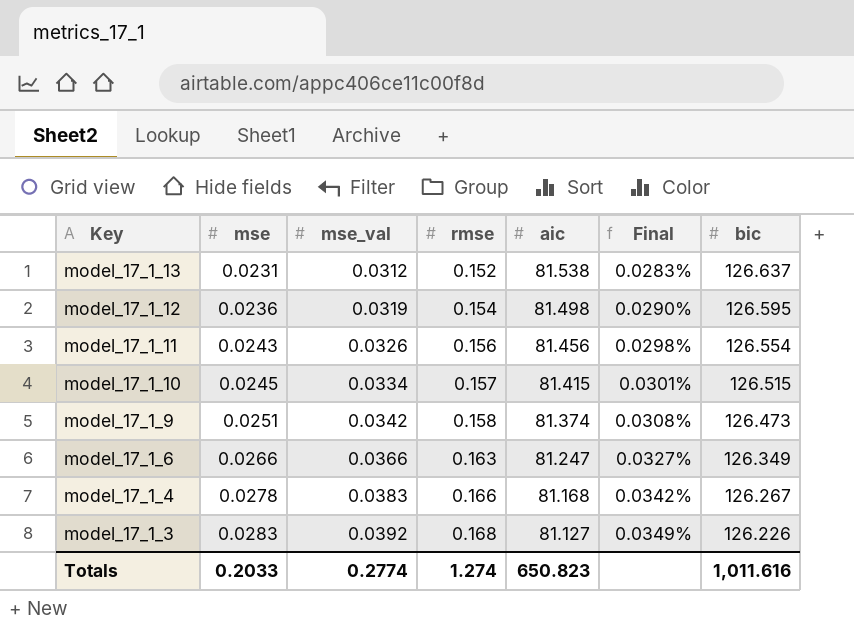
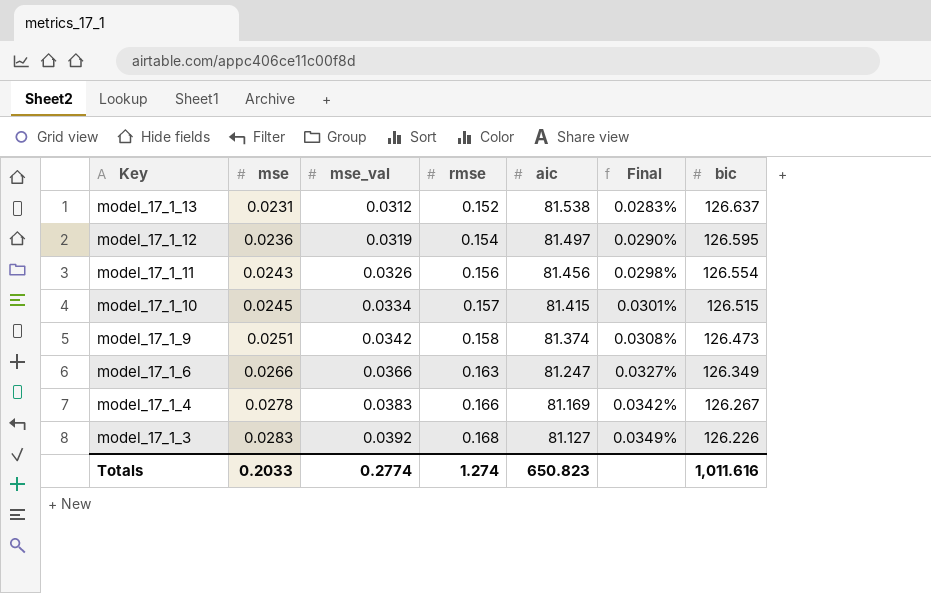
model_17_1_12 | aic: 81.498 -> 81.497
model_17_1_4 | aic: 81.168 -> 81.169

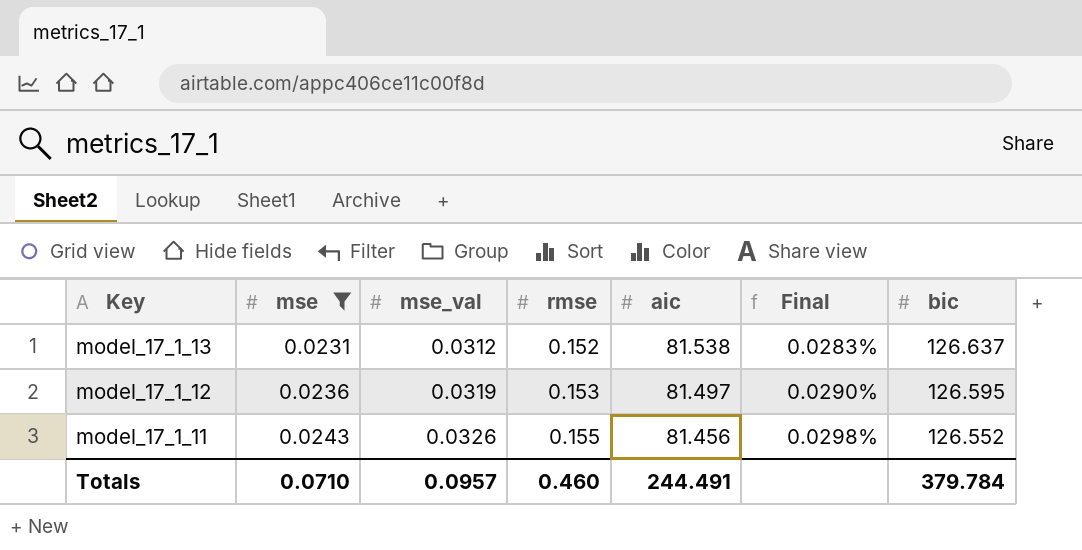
filter: none -> mse <= 0.0243
model_17_1_12 | rmse: 0.154 -> 0.153
model_17_1_11 | rmse: 0.156 -> 0.155
model_17_1_11 | bic: 126.554 -> 126.552
Totals | mse: 0.2033 -> 0.0710
Totals | mse_val: 0.2774 -> 0.0957
Totals | rmse: 1.274 -> 0.460
Totals | aic: 650.823 -> 244.491
Totals | bic: 1,011.616 -> 379.784

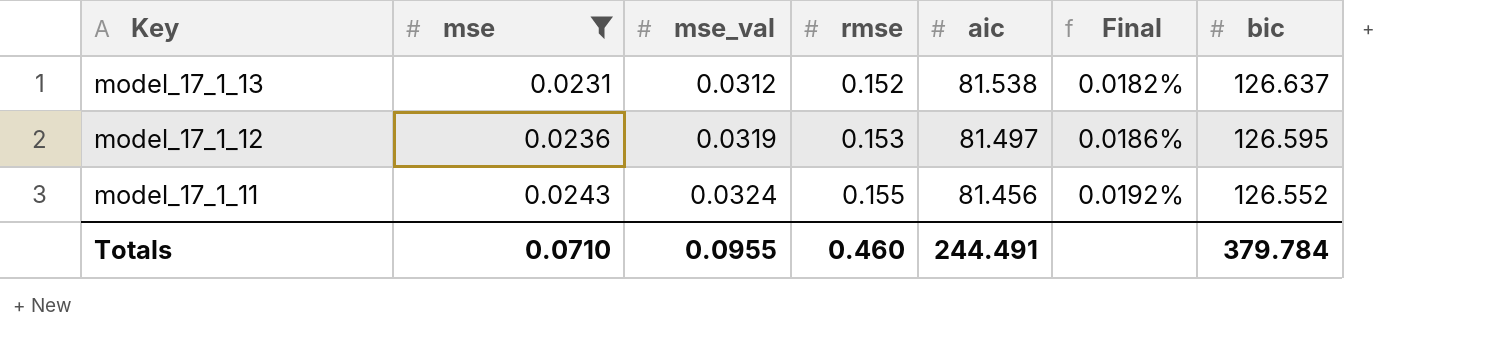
column Final | formula: [mse] / [aic] -> [mse] / [bic]
model_17_1_11 | mse_val: 0.0326 -> 0.0324
Totals | mse_val: 0.0957 -> 0.0955

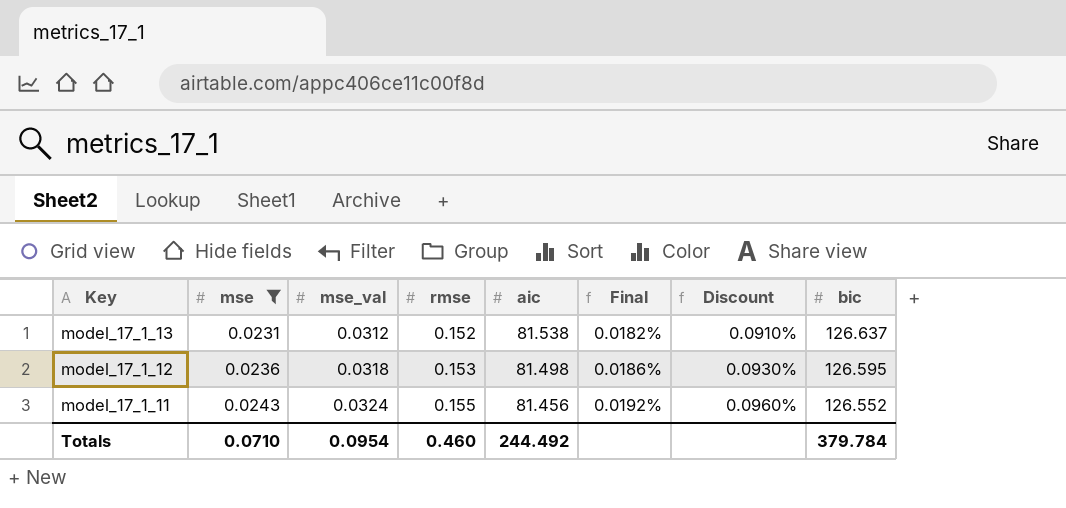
column Discount | formula: none -> [Final] * 5
model_17_1_12 | mse_val: 0.0319 -> 0.0318
model_17_1_12 | aic: 81.497 -> 81.498
Totals | mse_val: 0.0955 -> 0.0954
Totals | aic: 244.491 -> 244.492

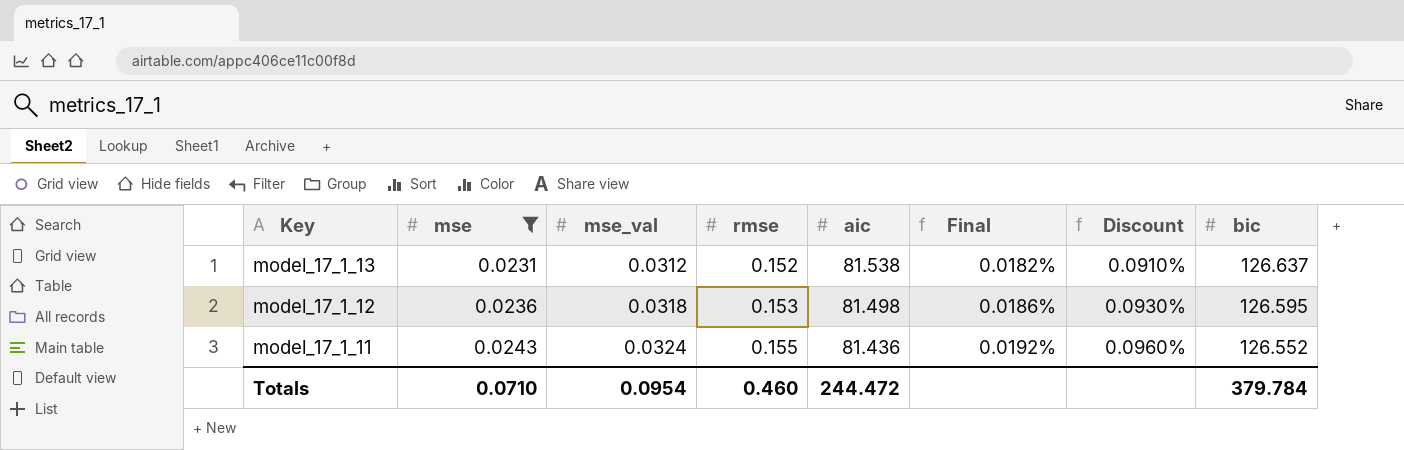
model_17_1_11 | aic: 81.456 -> 81.436
Totals | aic: 244.492 -> 244.472

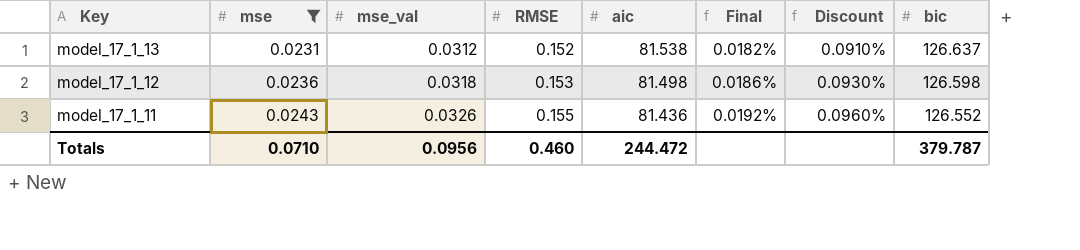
column name: rmse -> RMSE
model_17_1_12 | bic: 126.595 -> 126.598
model_17_1_11 | mse_val: 0.0324 -> 0.0326
Totals | mse_val: 0.0954 -> 0.0956
Totals | bic: 379.784 -> 379.787

